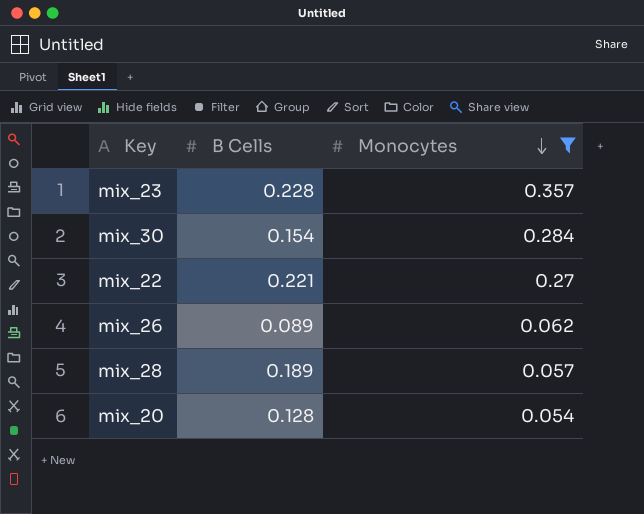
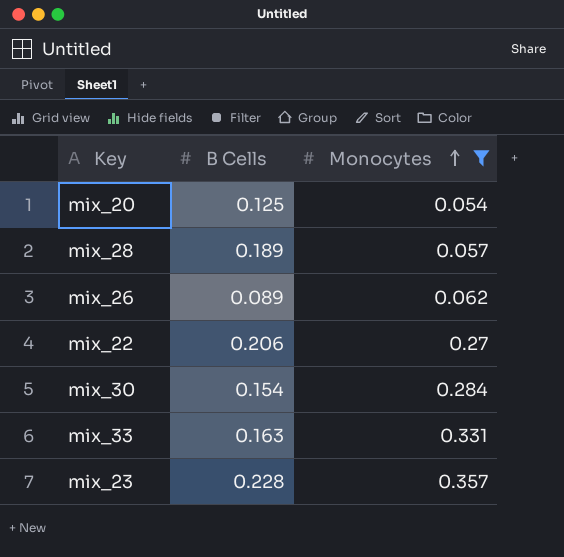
row order: Monocytes descending -> Monocytes ascending
mix_20 | B Cells: 0.128 -> 0.125
mix_22 | B Cells: 0.221 -> 0.206
row mix_33: none -> 0.163 | 0.331

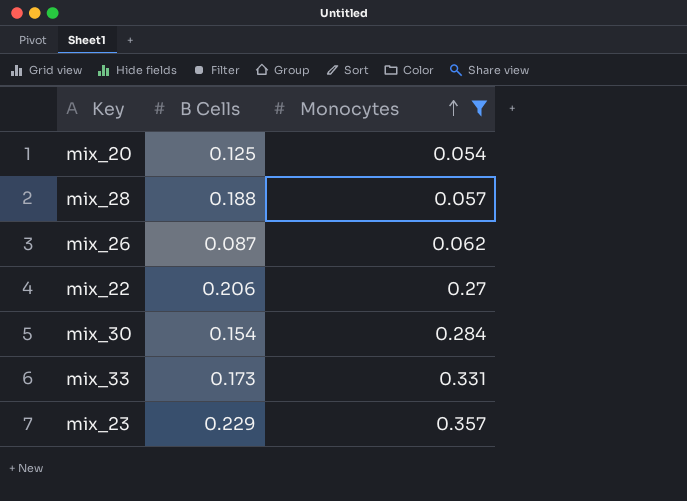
mix_28 | B Cells: 0.189 -> 0.188
mix_26 | B Cells: 0.089 -> 0.087
mix_33 | B Cells: 0.163 -> 0.173
mix_23 | B Cells: 0.228 -> 0.229

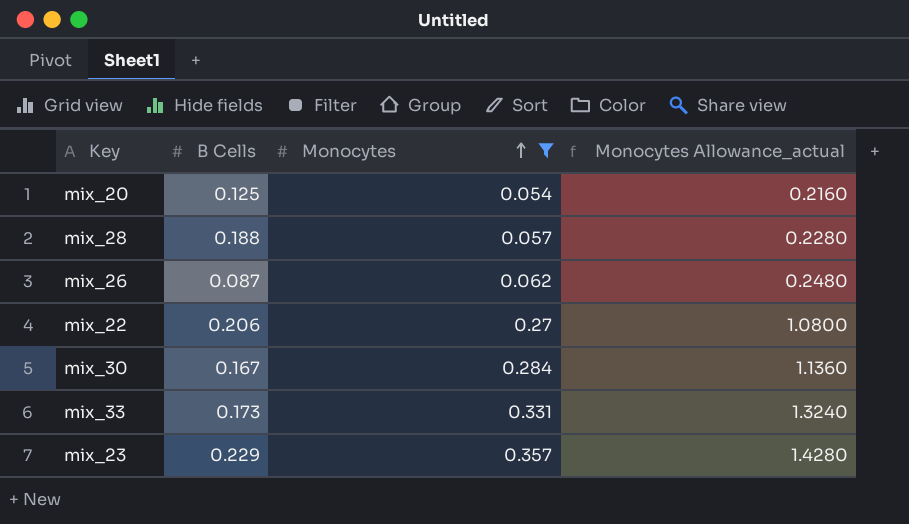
column Monocytes Allowance_actual | formula: none -> [Monocytes] * 4
mix_30 | B Cells: 0.154 -> 0.167

